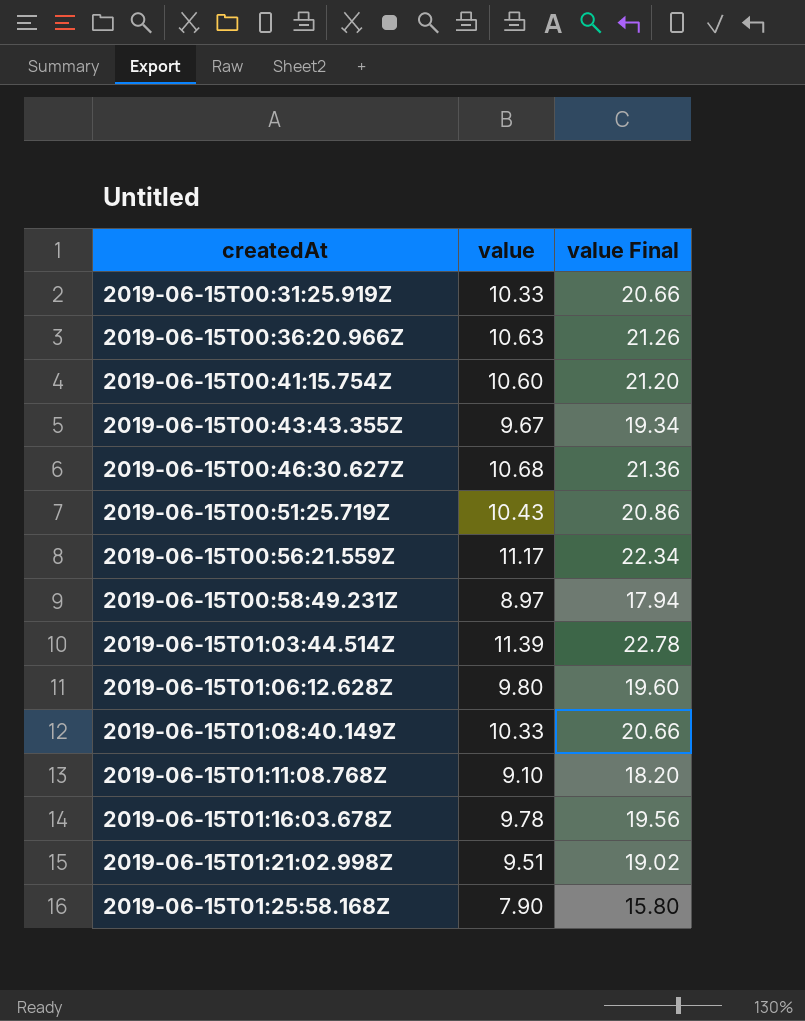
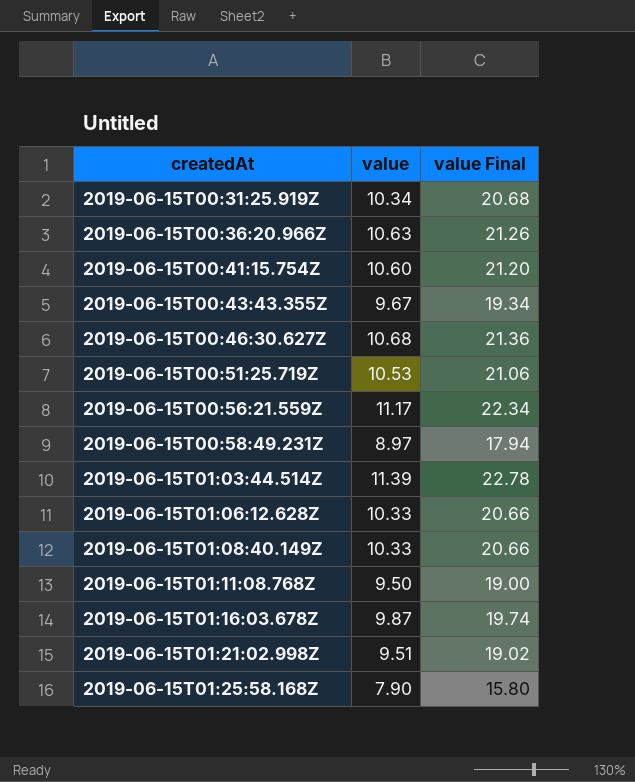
2019-06-15T00:31:25.919Z | value: 10.33 -> 10.34
2019-06-15T00:31:25.919Z | value Final: 20.66 -> 20.68
2019-06-15T00:51:25.719Z | value: 10.43 -> 10.53
2019-06-15T00:51:25.719Z | value Final: 20.86 -> 21.06
2019-06-15T01:06:12.628Z | value: 9.80 -> 10.33
2019-06-15T01:06:12.628Z | value Final: 19.60 -> 20.66
2019-06-15T01:11:08.768Z | value: 9.10 -> 9.50
2019-06-15T01:11:08.768Z | value Final: 18.20 -> 19.00
2019-06-15T01:16:03.678Z | value: 9.78 -> 9.87
2019-06-15T01:16:03.678Z | value Final: 19.56 -> 19.74

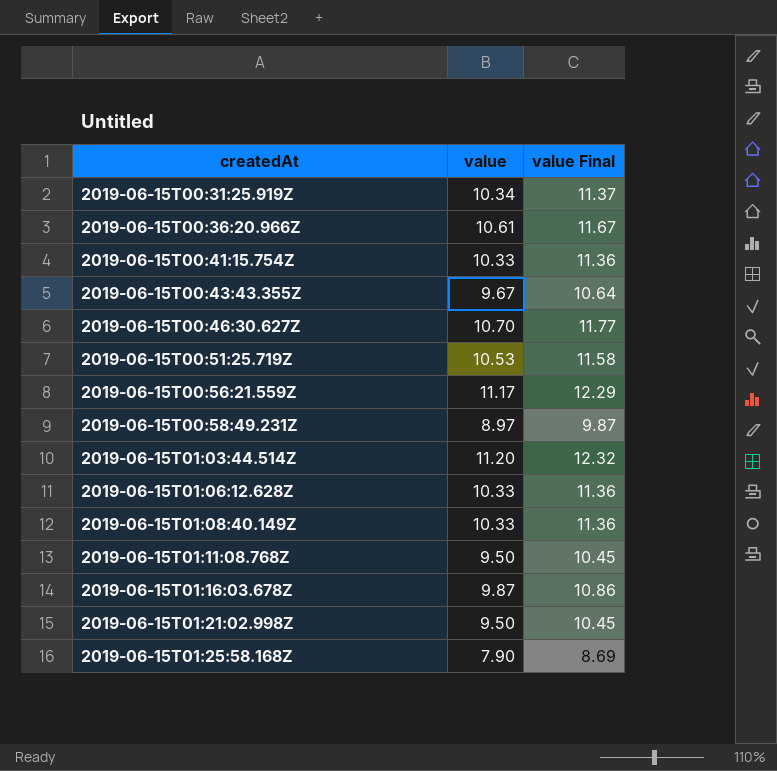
column value Final | formula: [value] * 2 -> [value] * 1.1
2019-06-15T00:36:20.966Z | value: 10.63 -> 10.61
2019-06-15T00:41:15.754Z | value: 10.60 -> 10.33
2019-06-15T00:46:30.627Z | value: 10.68 -> 10.70
2019-06-15T01:03:44.514Z | value: 11.39 -> 11.20
2019-06-15T01:21:02.998Z | value: 9.51 -> 9.50

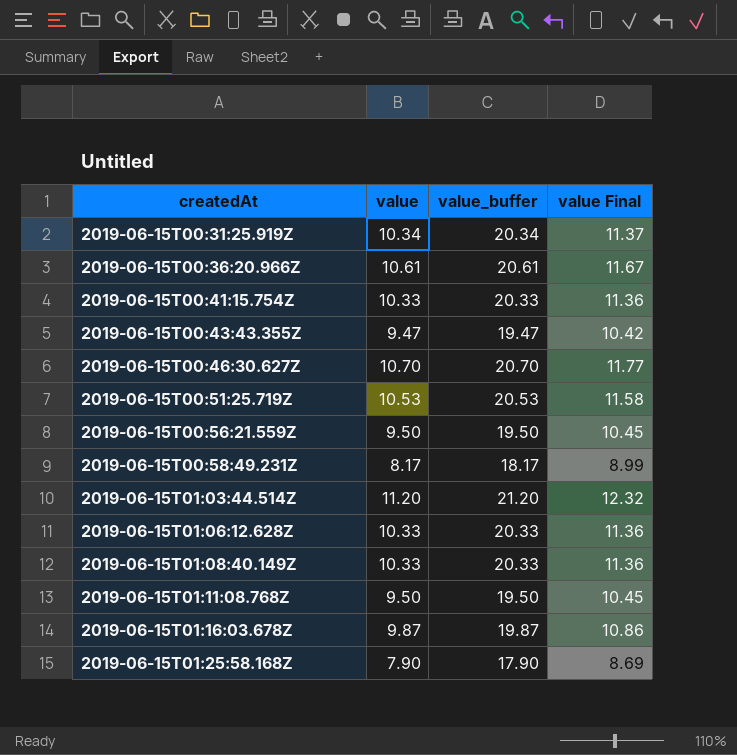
column value_buffer | formula: none -> [value] + 10
row 2019-06-15T01:21:02.998Z: 9.50 | 10.45 -> none
2019-06-15T00:43:43.355Z | value: 9.67 -> 9.47
2019-06-15T00:43:43.355Z | value Final: 10.64 -> 10.42
2019-06-15T00:56:21.559Z | value: 11.17 -> 9.50
2019-06-15T00:56:21.559Z | value Final: 12.29 -> 10.45
2019-06-15T00:58:49.231Z | value: 8.97 -> 8.17
2019-06-15T00:58:49.231Z | value Final: 9.87 -> 8.99

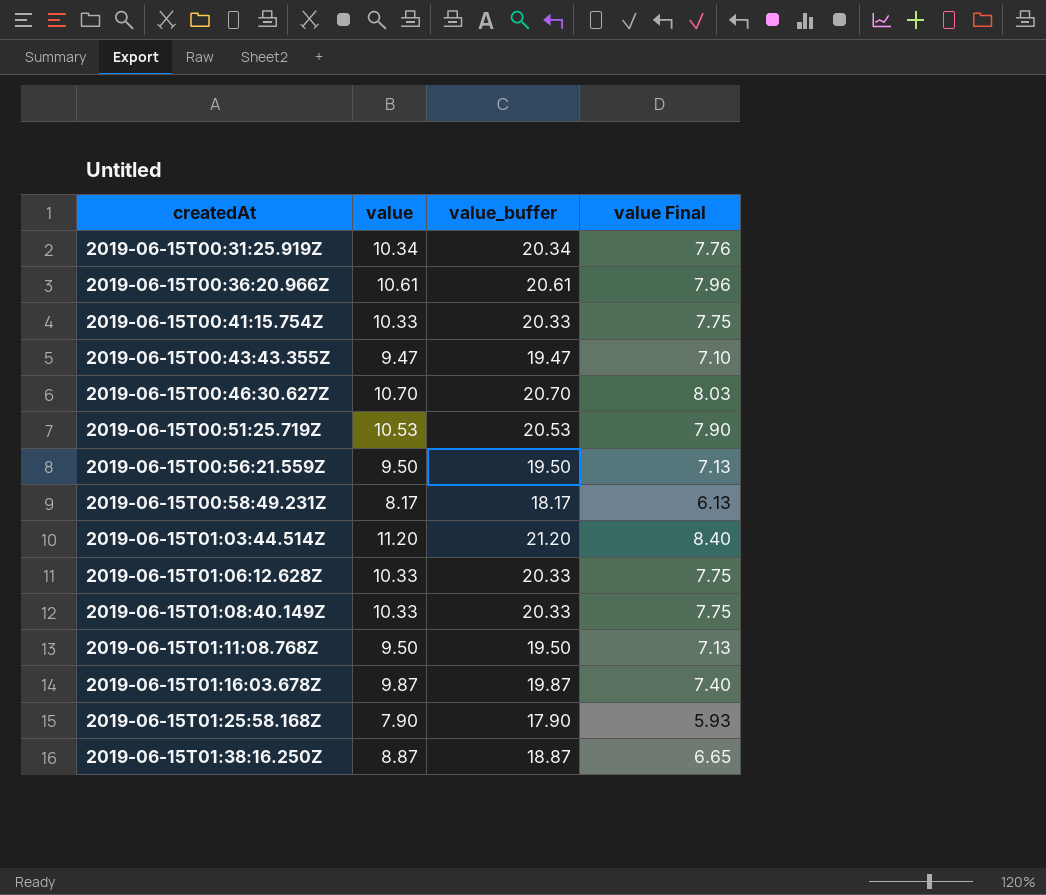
column value Final | formula: [value] * 1.1 -> [value] * 0.75
row 2019-06-15T01:38:16.250Z: none -> 8.87 | 18.87 | 6.65

